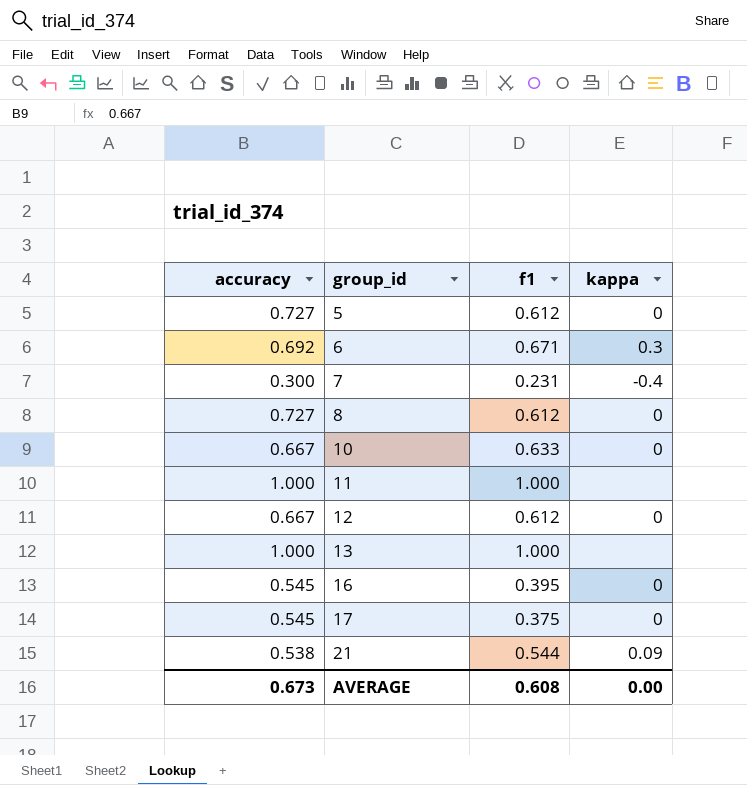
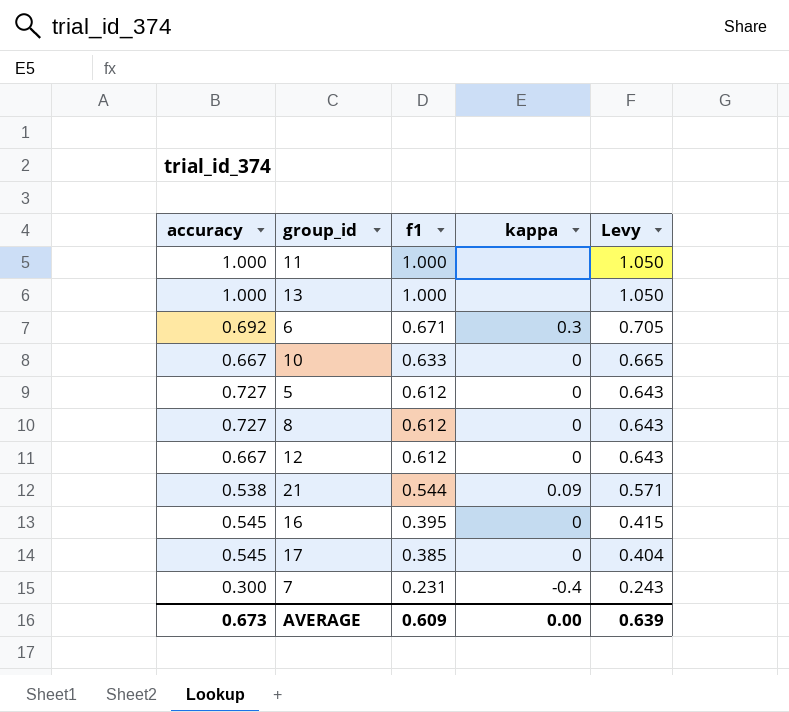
row order: group_id ascending -> f1 descending
column Levy | formula: none -> [f1] * 1.05
17 | f1: 0.375 -> 0.385
AVERAGE | f1: 0.608 -> 0.609

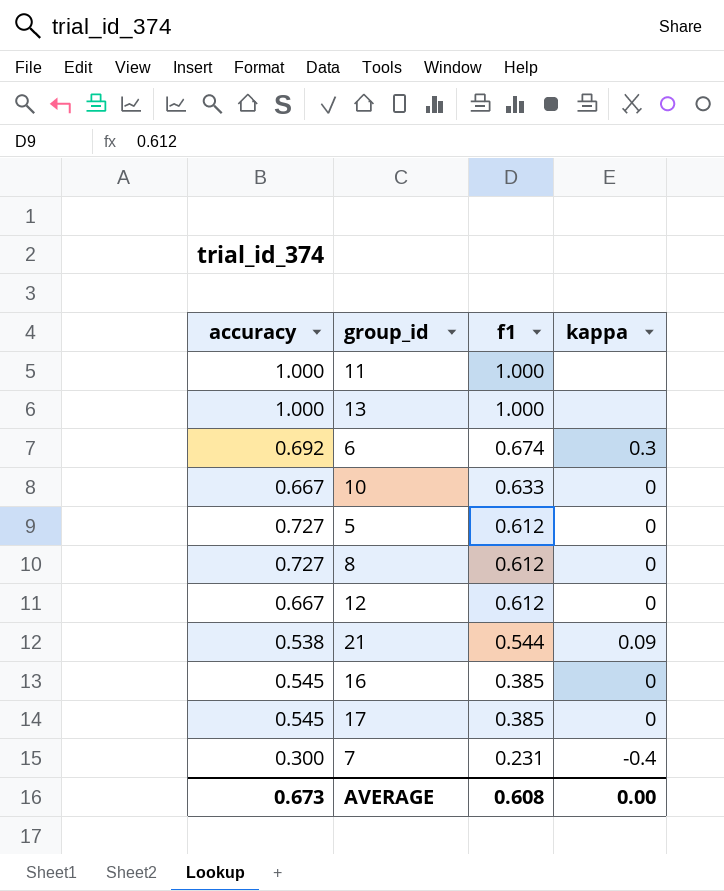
column Levy | formula: [f1] * 1.05 -> none
6 | f1: 0.671 -> 0.674
16 | f1: 0.395 -> 0.385
AVERAGE | f1: 0.609 -> 0.608

